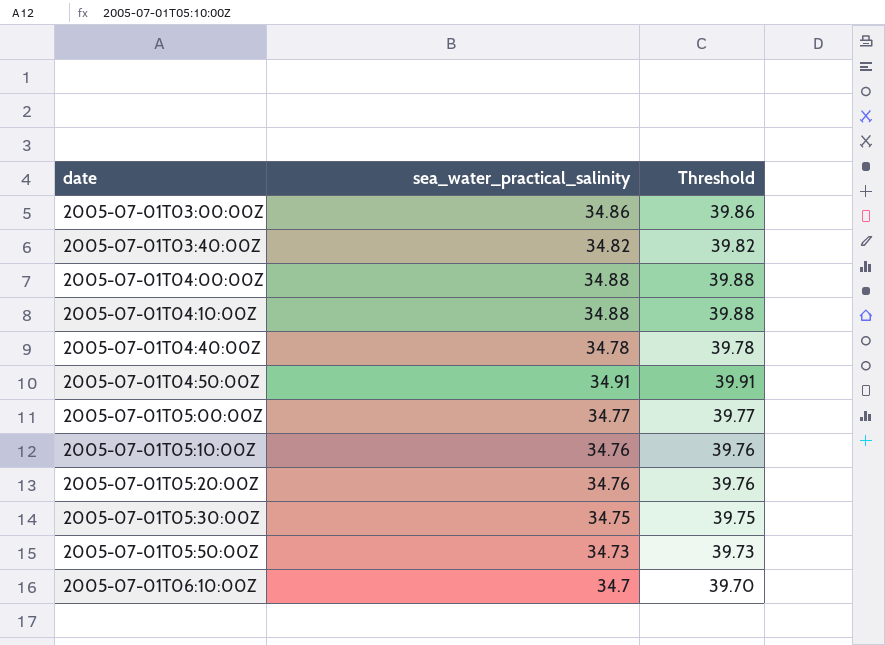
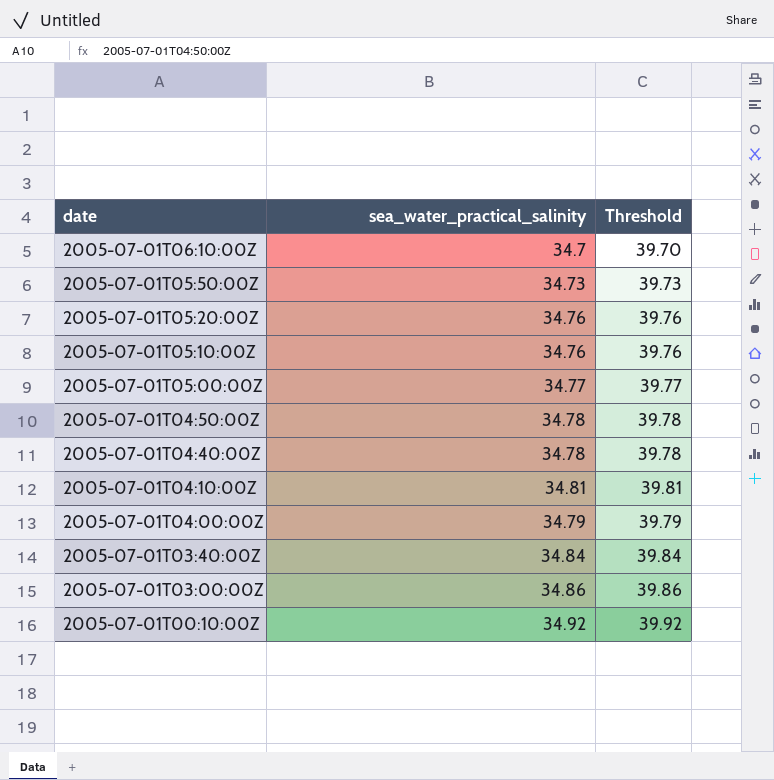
row order: date ascending -> date descending
row 2005-07-01T05:30:00Z: 34.75 | 39.75 -> none
2005-07-01T04:50:00Z | sea_water_practical_salinity: 34.91 -> 34.78
2005-07-01T04:50:00Z | Threshold: 39.91 -> 39.78
2005-07-01T04:10:00Z | sea_water_practical_salinity: 34.88 -> 34.81
2005-07-01T04:10:00Z | Threshold: 39.88 -> 39.81
2005-07-01T04:00:00Z | sea_water_practical_salinity: 34.88 -> 34.79
2005-07-01T04:00:00Z | Threshold: 39.88 -> 39.79
2005-07-01T03:40:00Z | sea_water_practical_salinity: 34.82 -> 34.84
2005-07-01T03:40:00Z | Threshold: 39.82 -> 39.84
row 2005-07-01T00:10:00Z: none -> 34.92 | 39.92

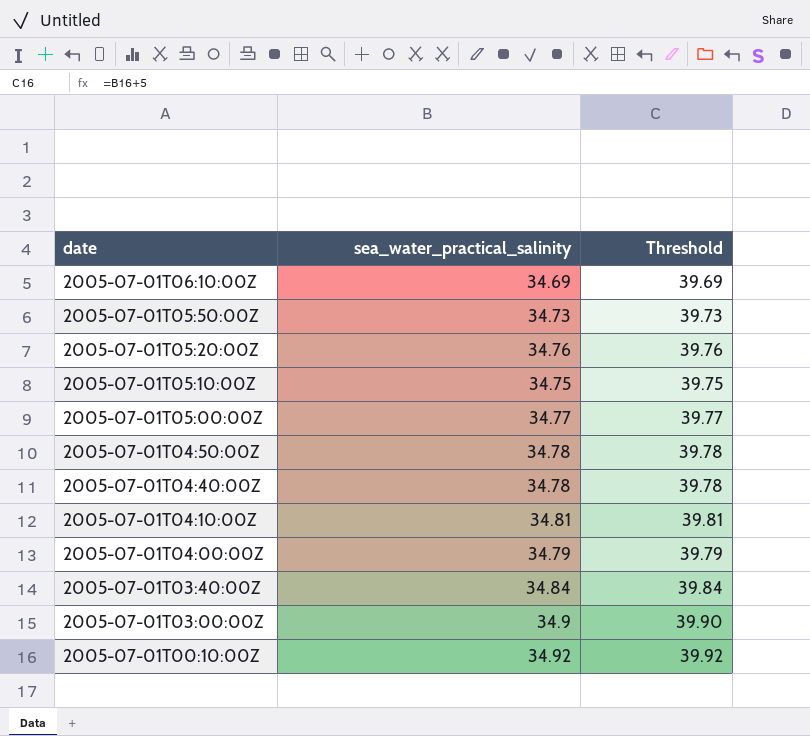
2005-07-01T06:10:00Z | sea_water_practical_salinity: 34.7 -> 34.69
2005-07-01T06:10:00Z | Threshold: 39.70 -> 39.69
2005-07-01T05:10:00Z | sea_water_practical_salinity: 34.76 -> 34.75
2005-07-01T05:10:00Z | Threshold: 39.76 -> 39.75
2005-07-01T03:00:00Z | sea_water_practical_salinity: 34.86 -> 34.9
2005-07-01T03:00:00Z | Threshold: 39.86 -> 39.90

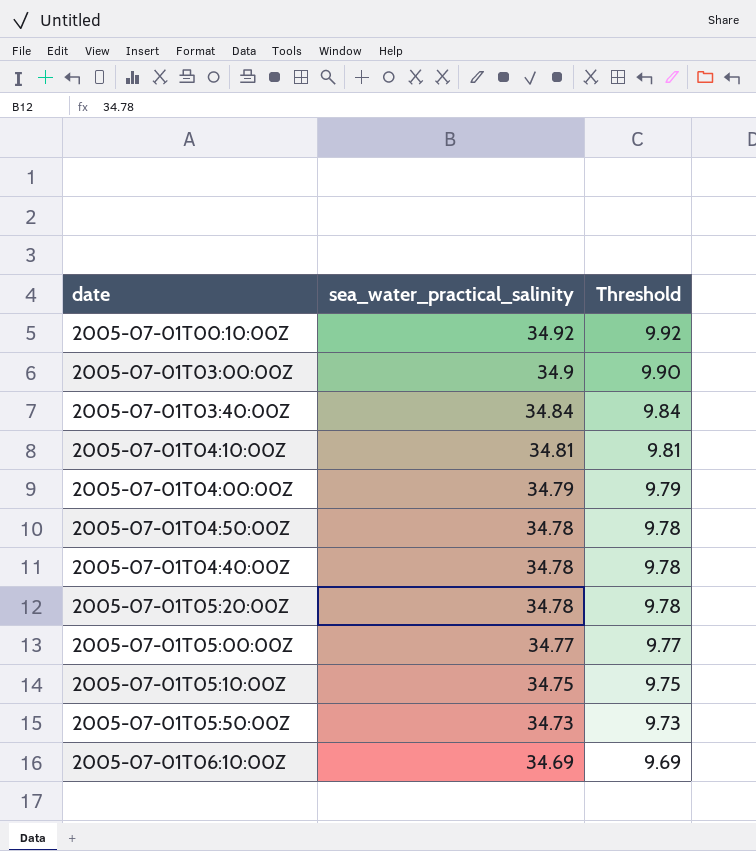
row order: date descending -> sea_water_practical_salinity descending
column Threshold | formula: [sea_water_practical_salinity] + 5 -> [sea_water_practical_salinity] - 25
2005-07-01T05:20:00Z | sea_water_practical_salinity: 34.76 -> 34.78

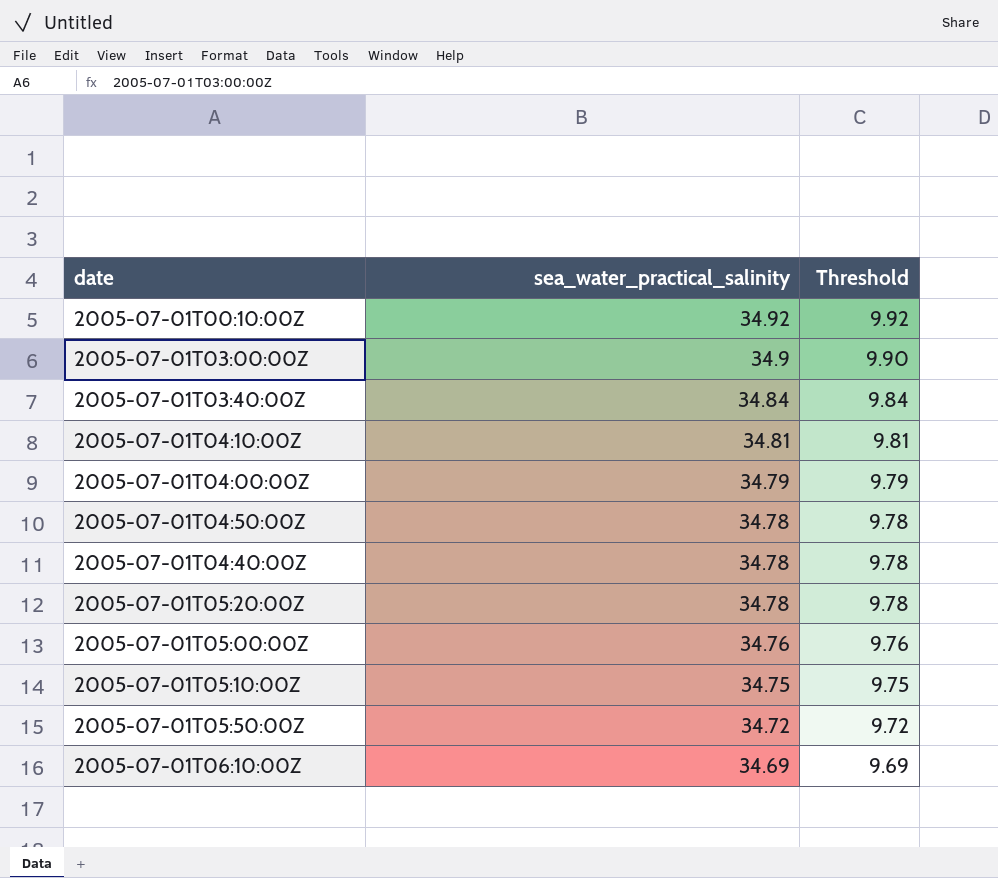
2005-07-01T05:00:00Z | sea_water_practical_salinity: 34.77 -> 34.76
2005-07-01T05:00:00Z | Threshold: 9.77 -> 9.76
2005-07-01T05:50:00Z | sea_water_practical_salinity: 34.73 -> 34.72
2005-07-01T05:50:00Z | Threshold: 9.73 -> 9.72

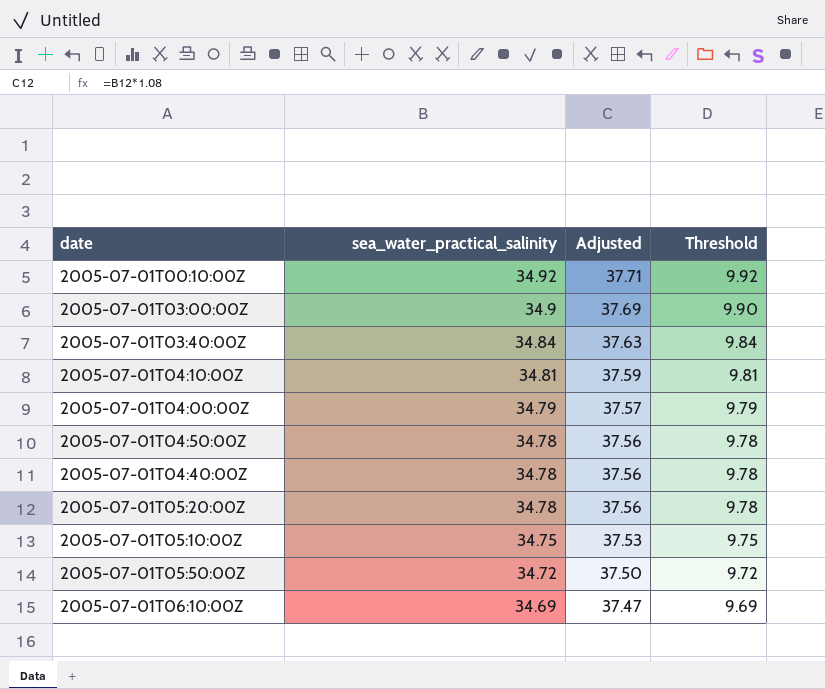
column Adjusted | formula: none -> [sea_water_practical_salinity] * 1.08
row 2005-07-01T05:00:00Z: 34.76 | 9.76 -> none

